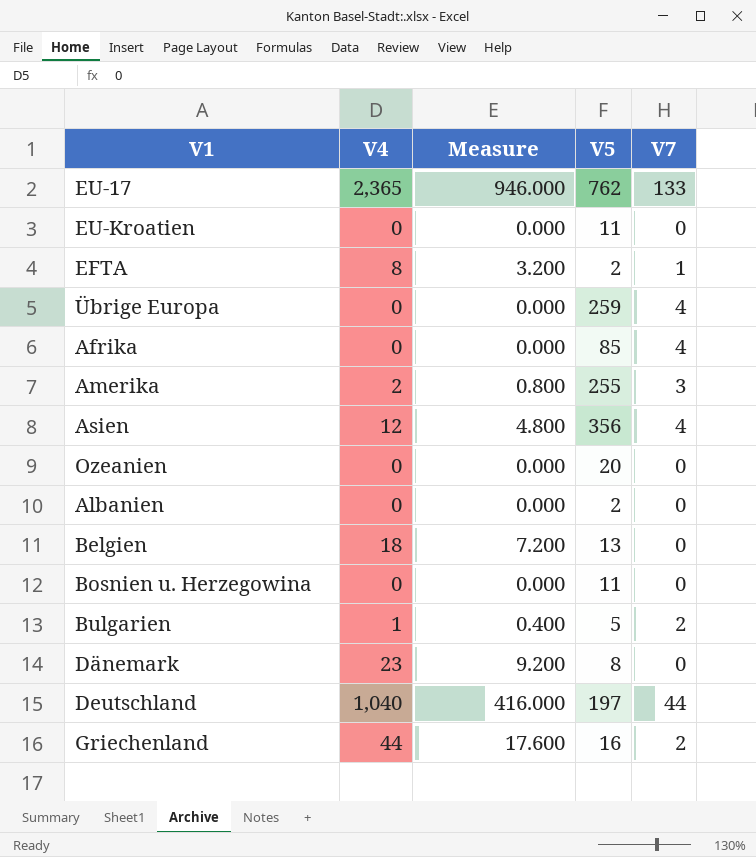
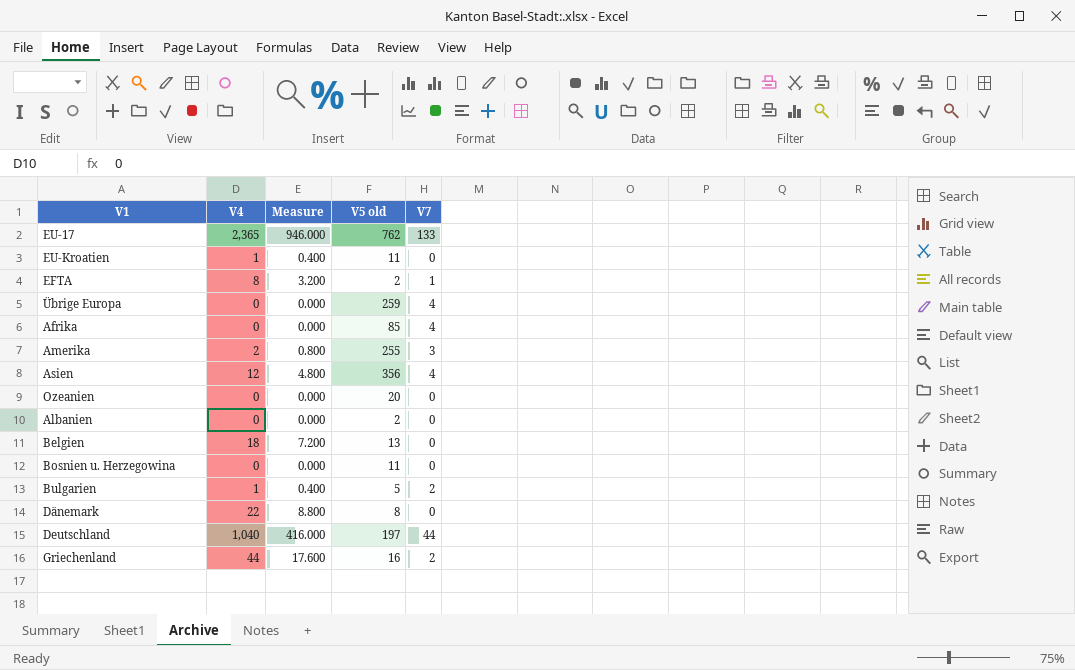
column name: V5 -> V5 old
EU-Kroatien | V4: 0 -> 1
EU-Kroatien | Measure: 0.000 -> 0.400
Dänemark | V4: 23 -> 22
Dänemark | Measure: 9.200 -> 8.800

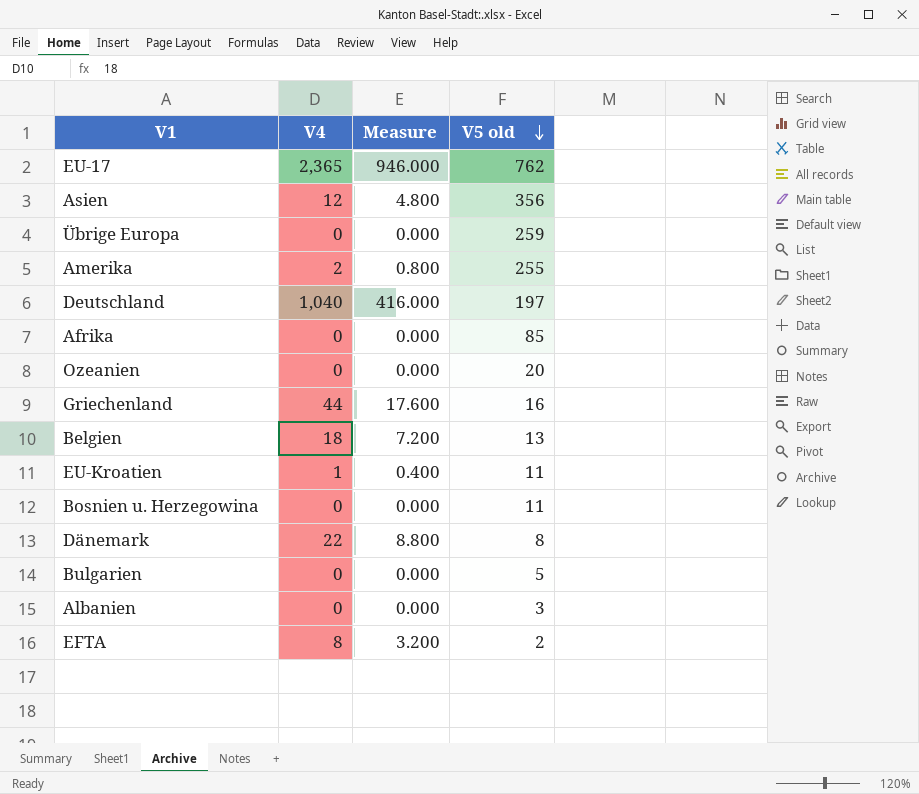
row order: none -> V5 old descending
column V7 | position: 5 -> none
Bulgarien | V4: 1 -> 0
Bulgarien | Measure: 0.400 -> 0.000
Albanien | V5 old: 2 -> 3

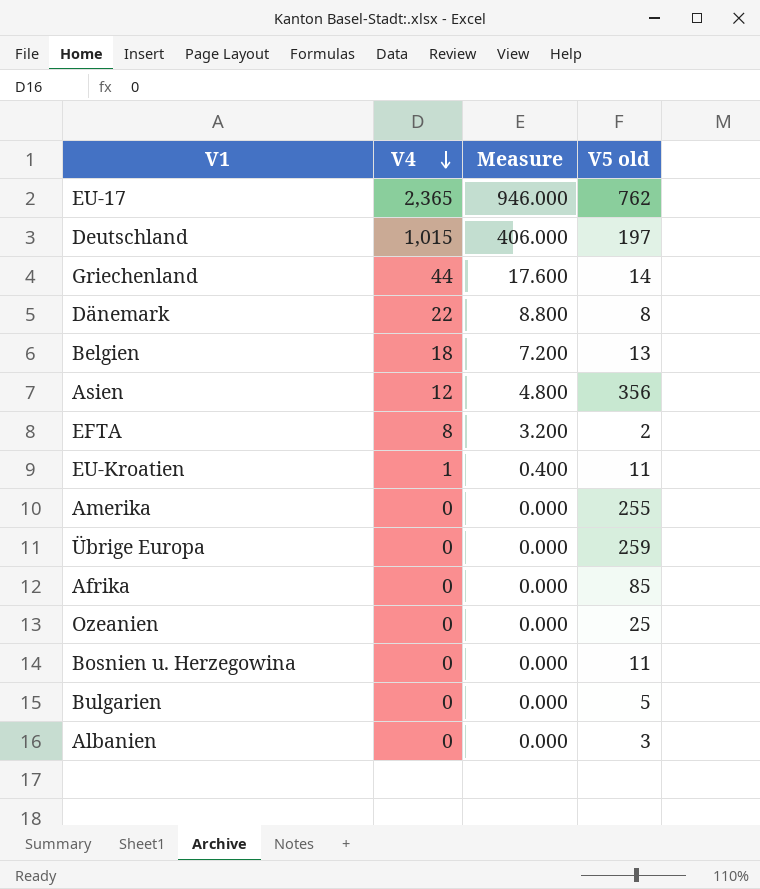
row order: V5 old descending -> V4 descending
Deutschland | V4: 1,040 -> 1,015
Deutschland | Measure: 416.000 -> 406.000
Griechenland | V5 old: 16 -> 14
Amerika | V4: 2 -> 0
Amerika | Measure: 0.800 -> 0.000
Ozeanien | V5 old: 20 -> 25

